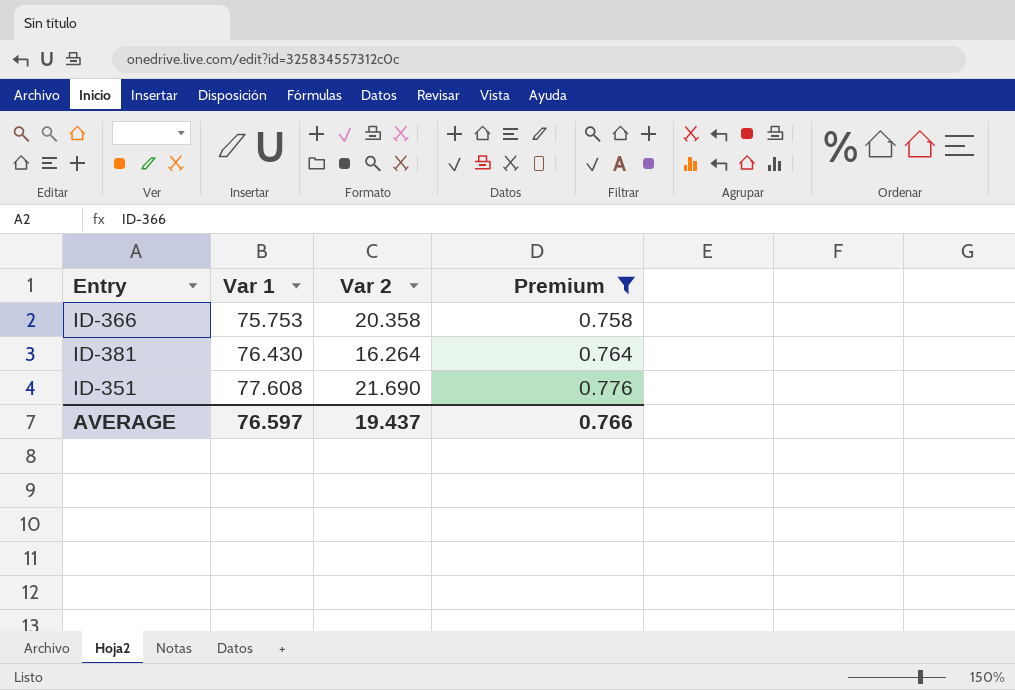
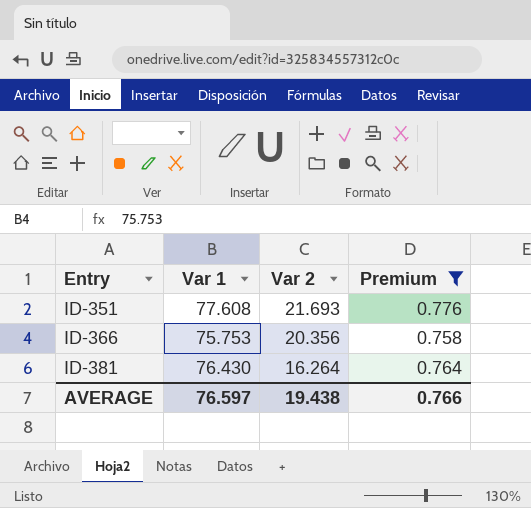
row order: Var 1 ascending -> Entry ascending
ID-351 | Var 2: 21.690 -> 21.693
ID-366 | Var 2: 20.358 -> 20.356
AVERAGE | Var 2: 19.437 -> 19.438

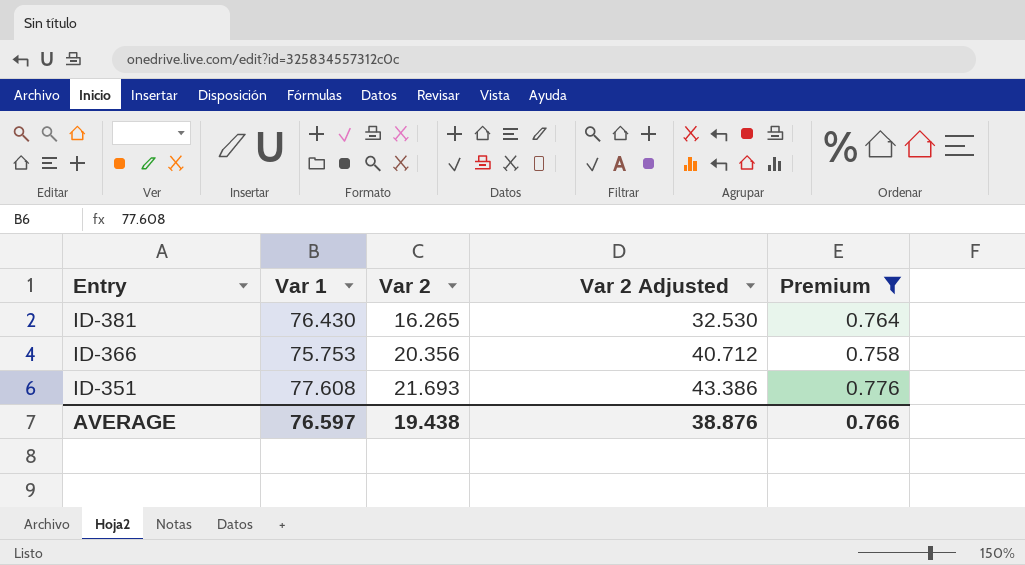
row order: Entry ascending -> Entry descending
column Var 2 Adjusted | formula: none -> [Var 2] * 2
ID-381 | Var 2: 16.264 -> 16.265

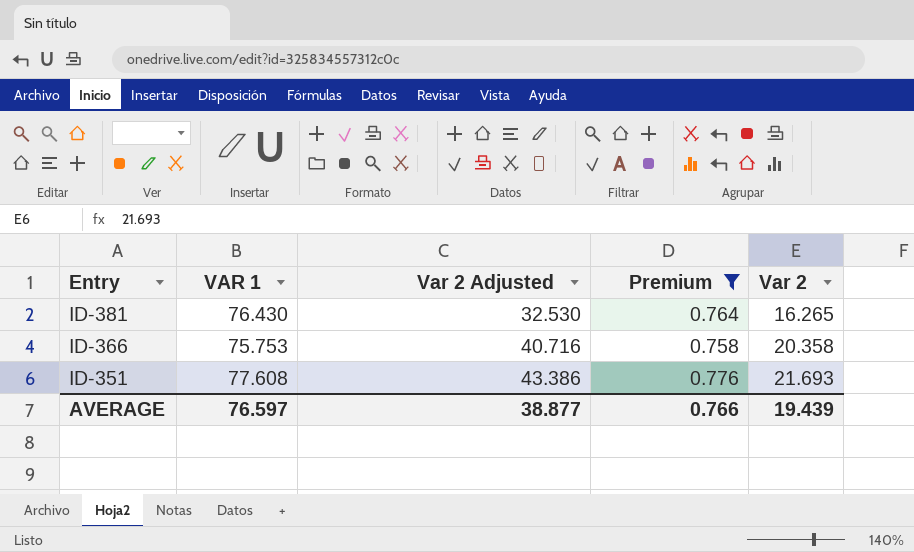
column name: Var 1 -> VAR 1
column Var 2 | position: 3 -> 5
ID-366 | Var 2 Adjusted: 40.712 -> 40.716
ID-366 | Var 2: 20.356 -> 20.358
AVERAGE | Var 2 Adjusted: 38.876 -> 38.877
AVERAGE | Var 2: 19.438 -> 19.439

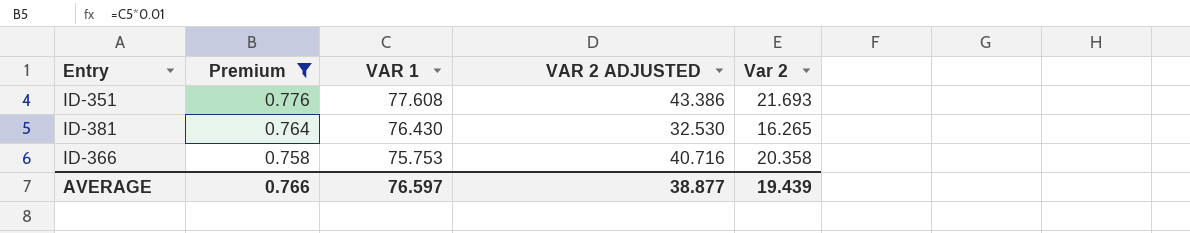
row order: Entry descending -> Premium descending
column Premium | position: 4 -> 2
column name: Var 2 Adjusted -> VAR 2 ADJUSTED

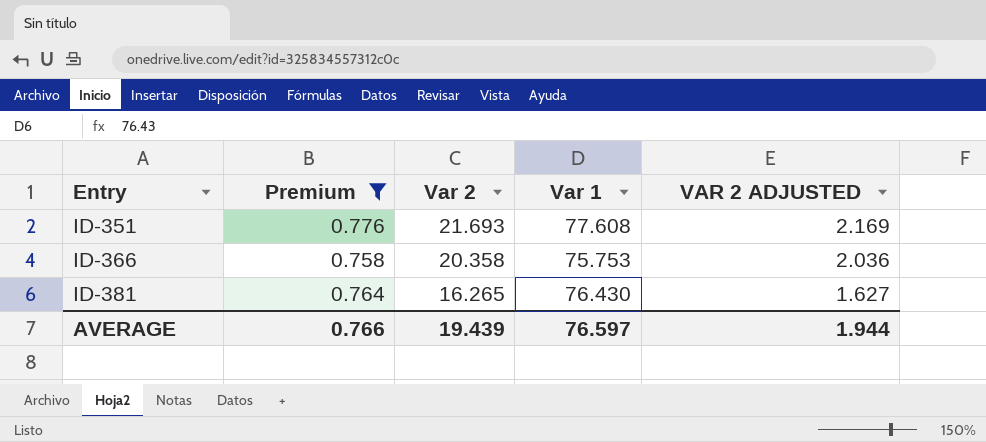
row order: Premium descending -> Entry ascending
column Var 2 | position: 5 -> 3
column name: VAR 1 -> Var 1
column VAR 2 ADJUSTED | formula: [Var 2] * 2 -> [Var 2] * 0.1
AVERAGE | VAR 2 ADJUSTED: 38.877 -> 1.944

